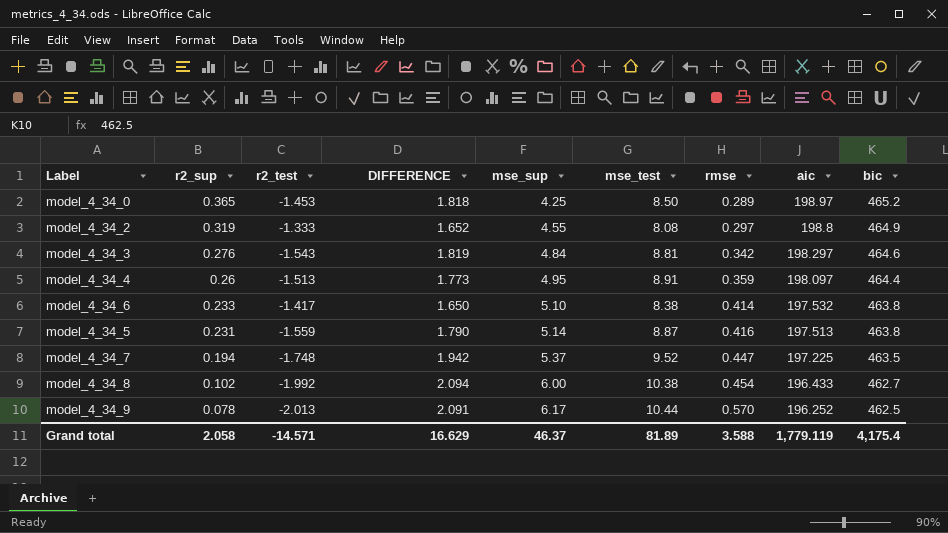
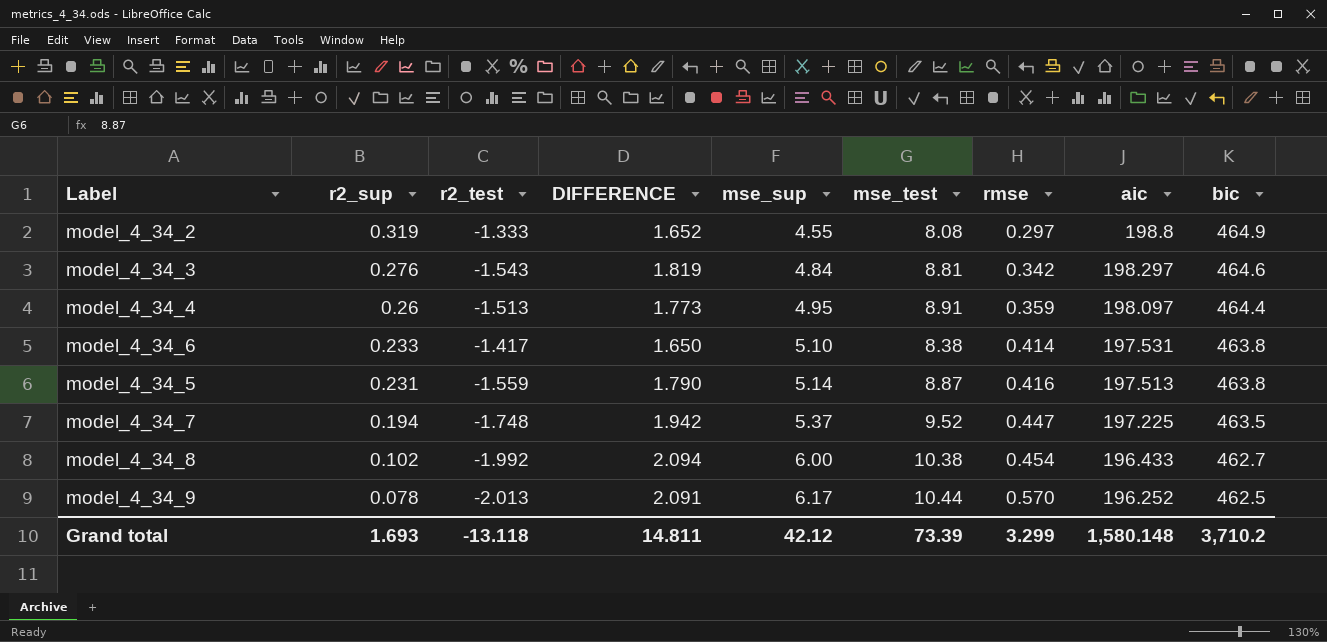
row model_4_34_0: 0.365 | -1.453 | 1.818 | 4.25 | 8.50 | 0.289 | 198.97 | 465.2 -> none
model_4_34_6 | aic: 197.532 -> 197.531
Grand total | r2_sup: 2.058 -> 1.693
Grand total | r2_test: -14.571 -> -13.118
Grand total | DIFFERENCE: 16.629 -> 14.811
Grand total | mse_sup: 46.37 -> 42.12
Grand total | mse_test: 81.89 -> 73.39
Grand total | rmse: 3.588 -> 3.299
Grand total | aic: 1,779.119 -> 1,580.148
Grand total | bic: 4,175.4 -> 3,710.2

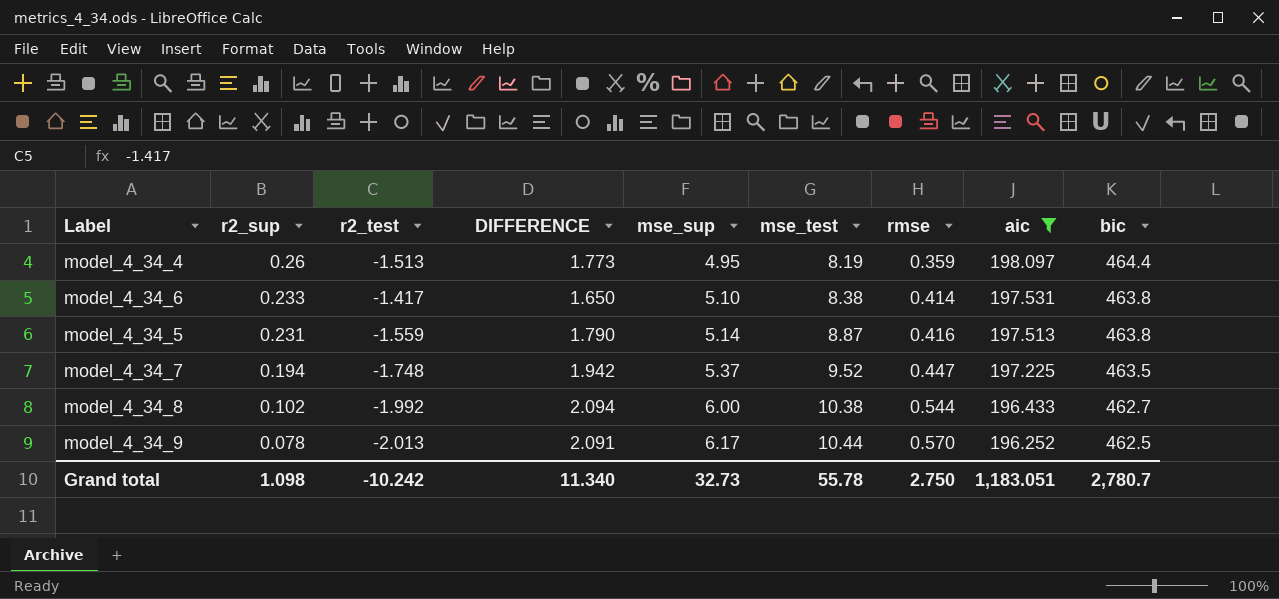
filter: none -> aic <= 198.097
model_4_34_4 | mse_test: 8.91 -> 8.19
model_4_34_8 | rmse: 0.454 -> 0.544
Grand total | r2_sup: 1.693 -> 1.098
Grand total | r2_test: -13.118 -> -10.242
Grand total | DIFFERENCE: 14.811 -> 11.340
Grand total | mse_sup: 42.12 -> 32.73
Grand total | mse_test: 73.39 -> 55.78
Grand total | rmse: 3.299 -> 2.750
Grand total | aic: 1,580.148 -> 1,183.051
Grand total | bic: 3,710.2 -> 2,780.7

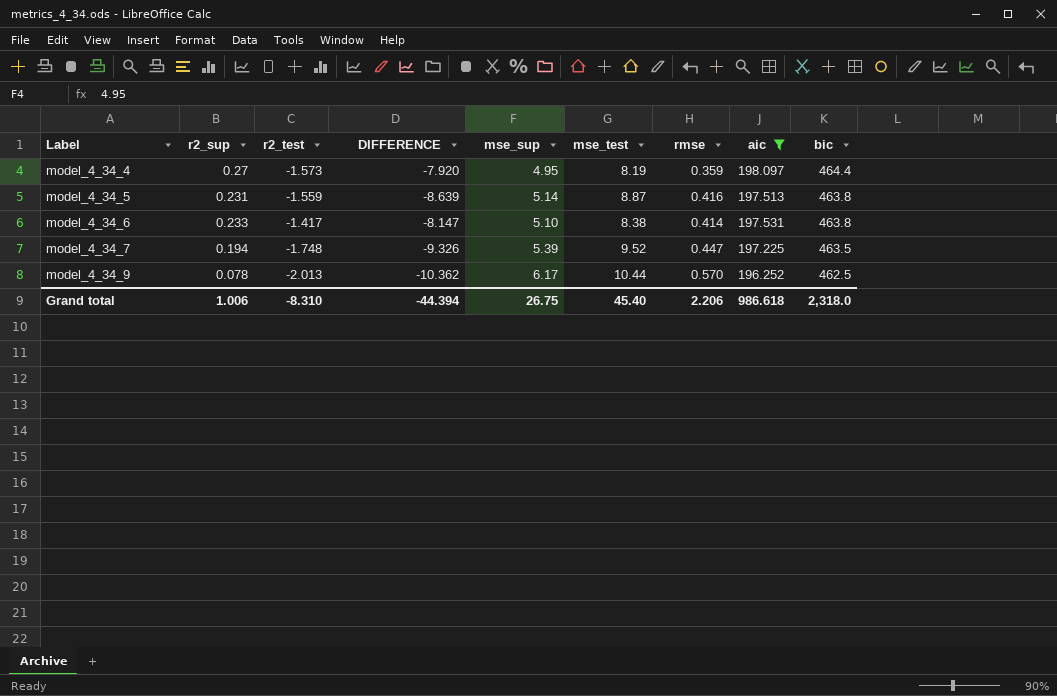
row order: r2_sup descending -> Label ascending
column DIFFERENCE | formula: [r2_sup] - [r2_test] -> [r2_sup] - [mse_test]
row model_4_34_8: 0.102 | -1.992 | 2.094 | 6.00 | 10.38 | 0.544 | 196.433 | 462.7 -> none
model_4_34_4 | r2_sup: 0.26 -> 0.27
model_4_34_4 | r2_test: -1.513 -> -1.573
model_4_34_7 | mse_sup: 5.37 -> 5.39
Grand total | r2_sup: 1.098 -> 1.006
Grand total | r2_test: -10.242 -> -8.310
Grand total | DIFFERENCE: 11.340 -> -44.394
Grand total | mse_sup: 32.73 -> 26.75
Grand total | mse_test: 55.78 -> 45.40
Grand total | rmse: 2.750 -> 2.206
Grand total | aic: 1,183.051 -> 986.618
Grand total | bic: 2,780.7 -> 2,318.0

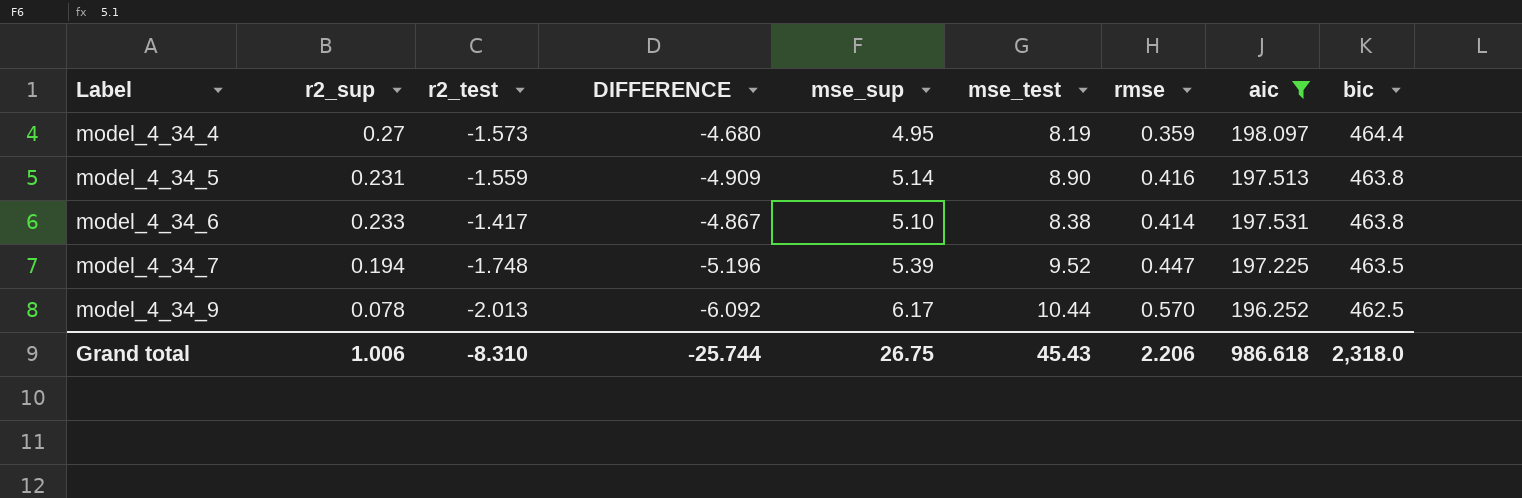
column DIFFERENCE | formula: [r2_sup] - [mse_test] -> [r2_sup] - [mse_sup]
model_4_34_5 | mse_test: 8.87 -> 8.90
Grand total | DIFFERENCE: -44.394 -> -25.744
Grand total | mse_test: 45.40 -> 45.43

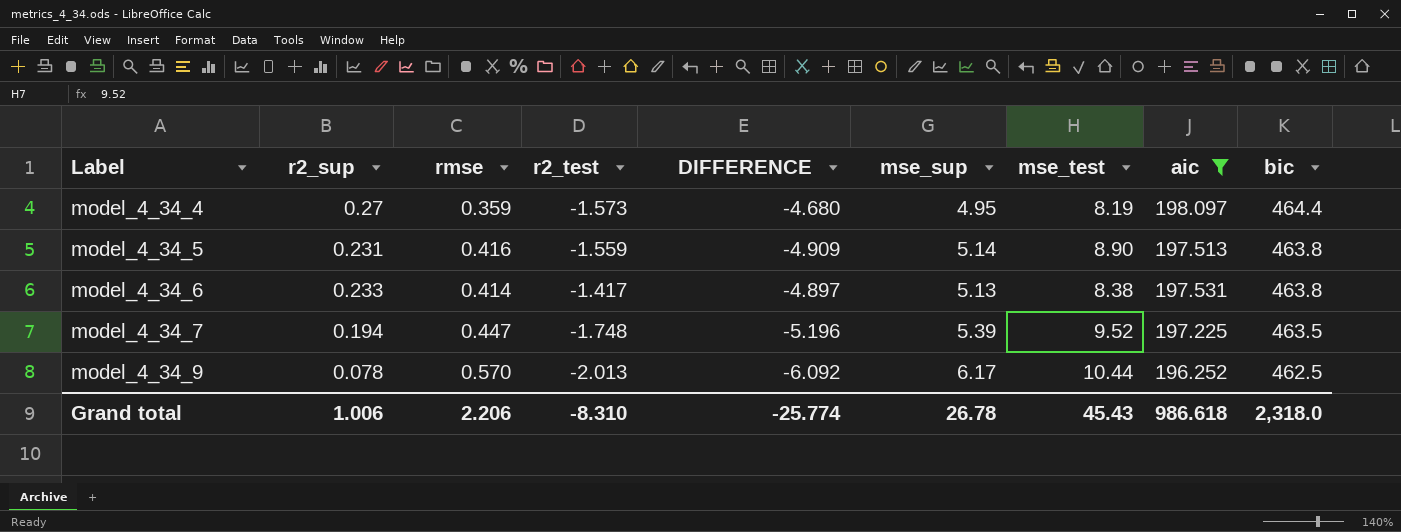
column rmse | position: 7 -> 3
model_4_34_6 | DIFFERENCE: -4.867 -> -4.897
model_4_34_6 | mse_sup: 5.10 -> 5.13
Grand total | DIFFERENCE: -25.744 -> -25.774
Grand total | mse_sup: 26.75 -> 26.78

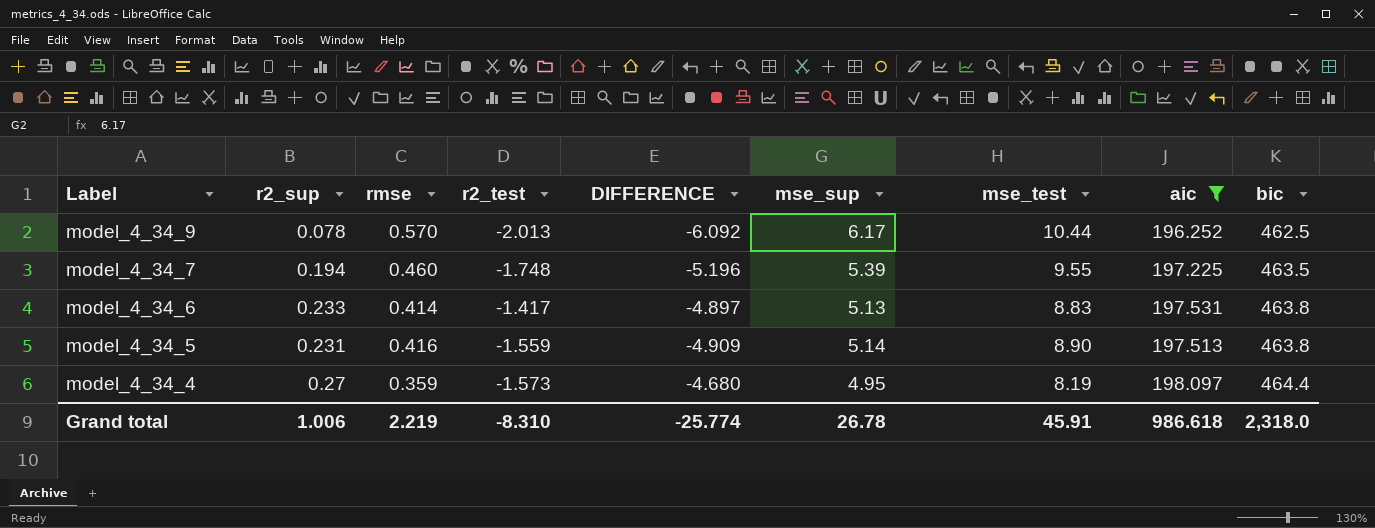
row order: Label ascending -> Label descending
model_4_34_7 | rmse: 0.447 -> 0.460
model_4_34_7 | mse_test: 9.52 -> 9.55
model_4_34_6 | mse_test: 8.38 -> 8.83
Grand total | rmse: 2.206 -> 2.219
Grand total | mse_test: 45.43 -> 45.91

